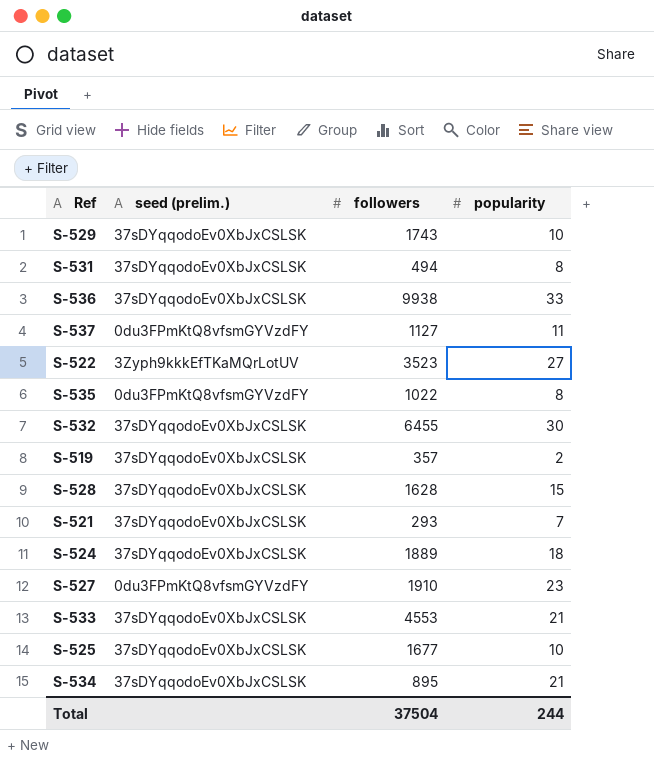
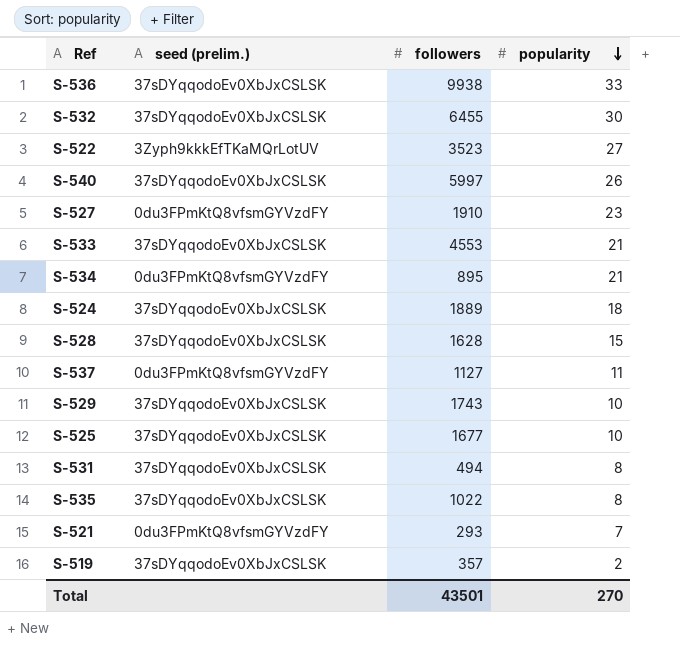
row order: none -> popularity descending
row S-540: none -> 37sDYqqodoEv0XbJxCSLSK | 5997 | 26
S-534 | seed (prelim.): 37sDYqqodoEv0XbJxCSLSK -> 0du3FPmKtQ8vfsmGYVzdFY
S-535 | seed (prelim.): 0du3FPmKtQ8vfsmGYVzdFY -> 37sDYqqodoEv0XbJxCSLSK
S-521 | seed (prelim.): 37sDYqqodoEv0XbJxCSLSK -> 0du3FPmKtQ8vfsmGYVzdFY
Total | followers: 37504 -> 43501
Total | popularity: 244 -> 270

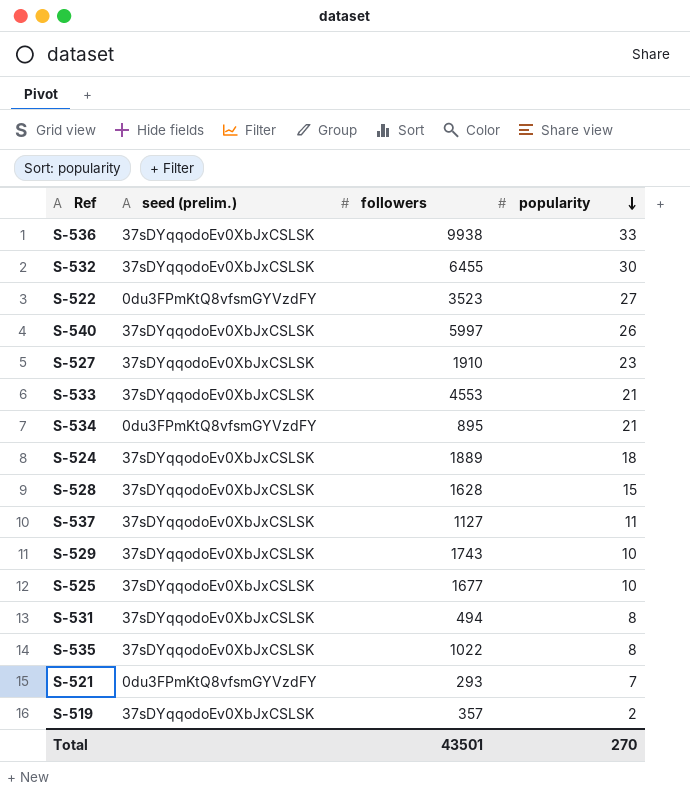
S-522 | seed (prelim.): 3Zyph9kkkEfTKaMQrLotUV -> 0du3FPmKtQ8vfsmGYVzdFY
S-527 | seed (prelim.): 0du3FPmKtQ8vfsmGYVzdFY -> 37sDYqqodoEv0XbJxCSLSK
S-537 | seed (prelim.): 0du3FPmKtQ8vfsmGYVzdFY -> 37sDYqqodoEv0XbJxCSLSK

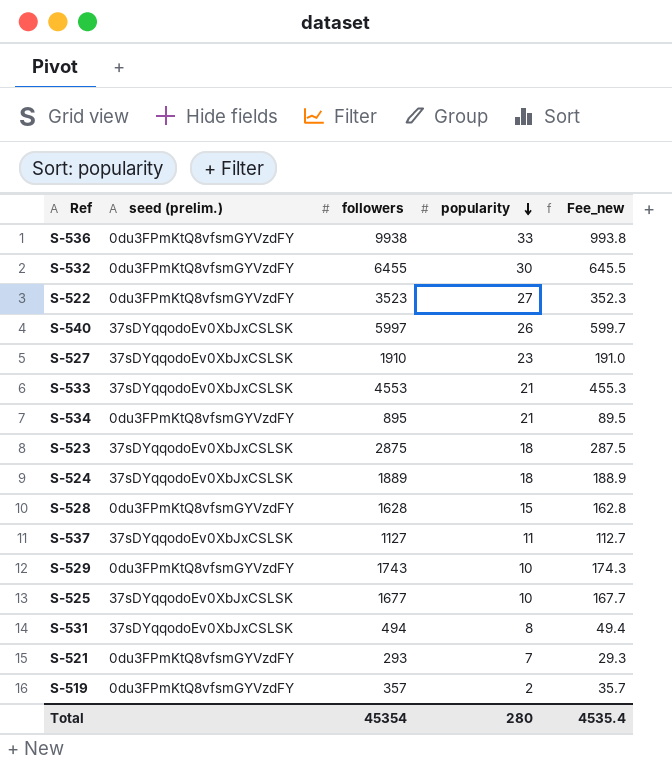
column Fee_new | formula: none -> [followers] * 0.1
row S-535: 37sDYqqodoEv0XbJxCSLSK | 1022 | 8 -> none
S-536 | seed (prelim.): 37sDYqqodoEv0XbJxCSLSK -> 0du3FPmKtQ8vfsmGYVzdFY
S-532 | seed (prelim.): 37sDYqqodoEv0XbJxCSLSK -> 0du3FPmKtQ8vfsmGYVzdFY
row S-523: none -> 37sDYqqodoEv0XbJxCSLSK | 2875 | 18 | 287.5
S-528 | seed (prelim.): 37sDYqqodoEv0XbJxCSLSK -> 0du3FPmKtQ8vfsmGYVzdFY
S-529 | seed (prelim.): 37sDYqqodoEv0XbJxCSLSK -> 0du3FPmKtQ8vfsmGYVzdFY
S-519 | seed (prelim.): 37sDYqqodoEv0XbJxCSLSK -> 0du3FPmKtQ8vfsmGYVzdFY
Total | followers: 43501 -> 45354
Total | popularity: 270 -> 280

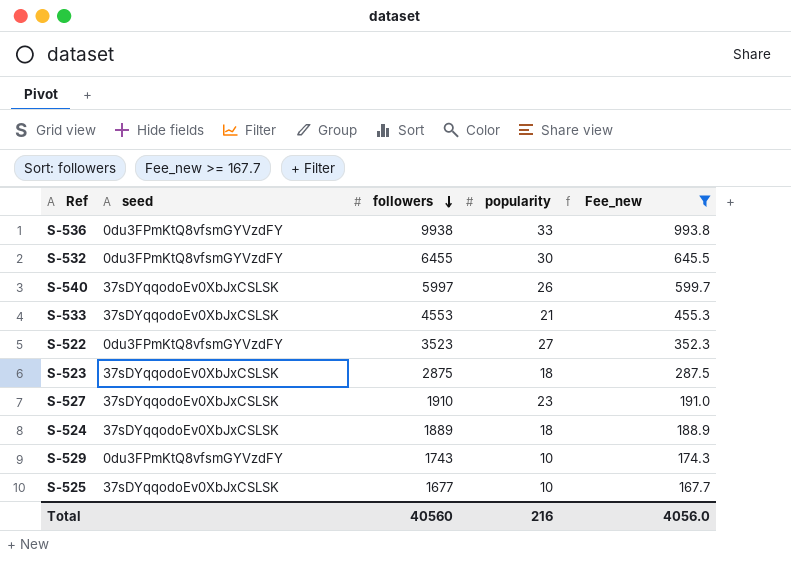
filter: none -> Fee_new >= 167.7
row order: popularity descending -> followers descending
column name: seed (prelim.) -> seed
Total | followers: 45354 -> 40560
Total | popularity: 280 -> 216
Total | Fee_new: 4535.4 -> 4056.0

